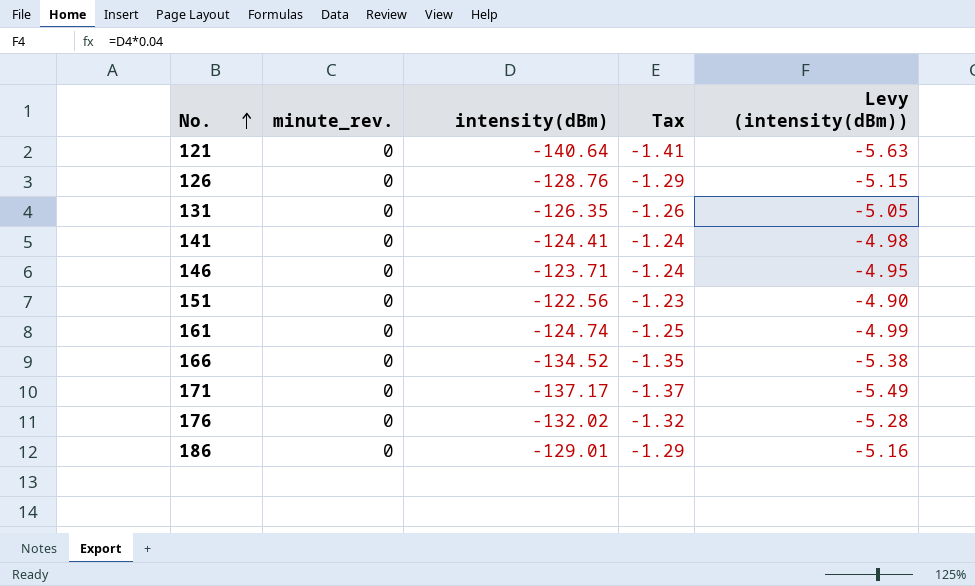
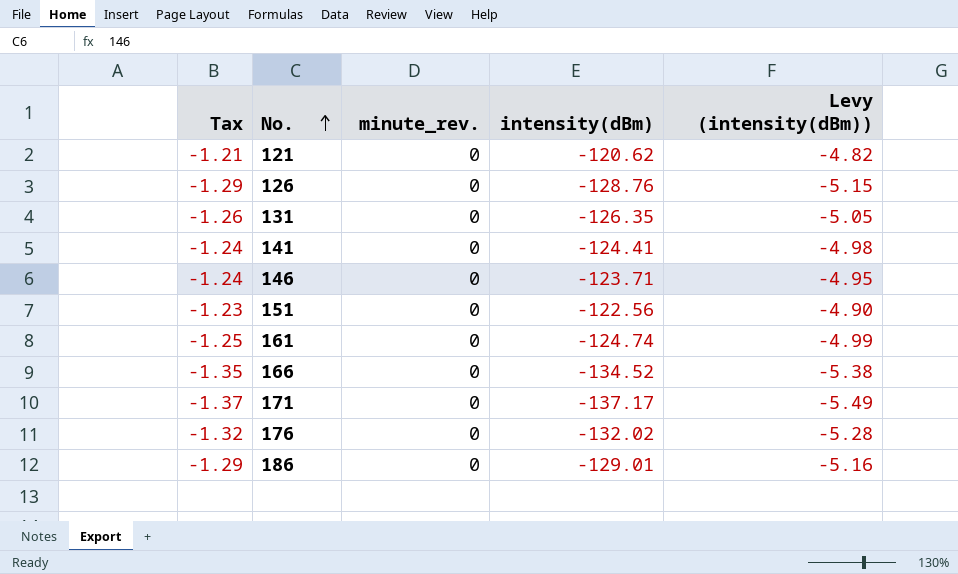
column Tax | position: 4 -> 1
121 | Tax: -1.41 -> -1.21
121 | intensity(dBm): -140.64 -> -120.62
121 | Levy (intensity(dBm)): -5.63 -> -4.82

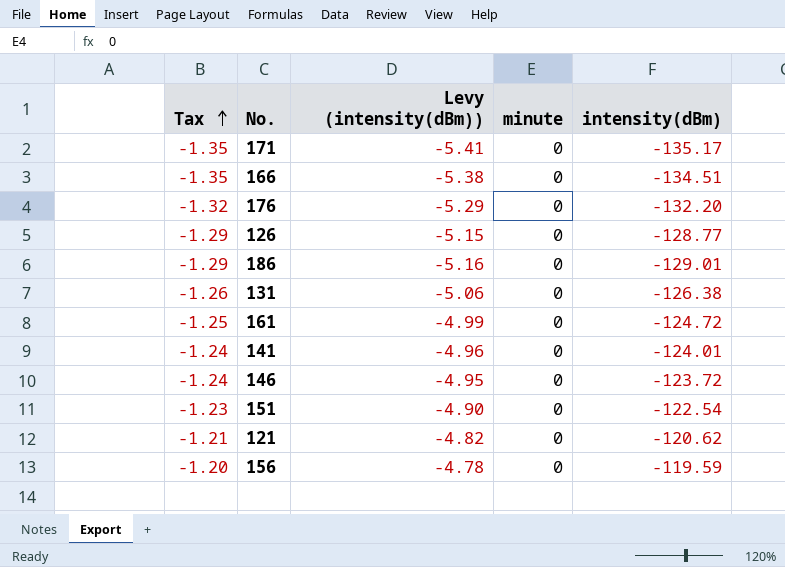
row order: No. ascending -> Tax ascending
column Levy (intensity(dBm)) | position: 5 -> 3
column name: minute_rev. -> minute
171 | Tax: -1.37 -> -1.35
171 | Levy (intensity(dBm)): -5.49 -> -5.41
171 | intensity(dBm): -137.17 -> -135.17
166 | intensity(dBm): -134.52 -> -134.51
176 | Levy (intensity(dBm)): -5.28 -> -5.29
176 | intensity(dBm): -132.02 -> -132.20
126 | intensity(dBm): -128.76 -> -128.77
131 | Levy (intensity(dBm)): -5.05 -> -5.06
131 | intensity(dBm): -126.35 -> -126.38
161 | intensity(dBm): -124.74 -> -124.72
141 | Levy (intensity(dBm)): -4.98 -> -4.96
141 | intensity(dBm): -124.41 -> -124.01
146 | intensity(dBm): -123.71 -> -123.72
151 | intensity(dBm): -122.56 -> -122.54
row 156: none -> -1.20 | -4.78 | 0 | -119.59

